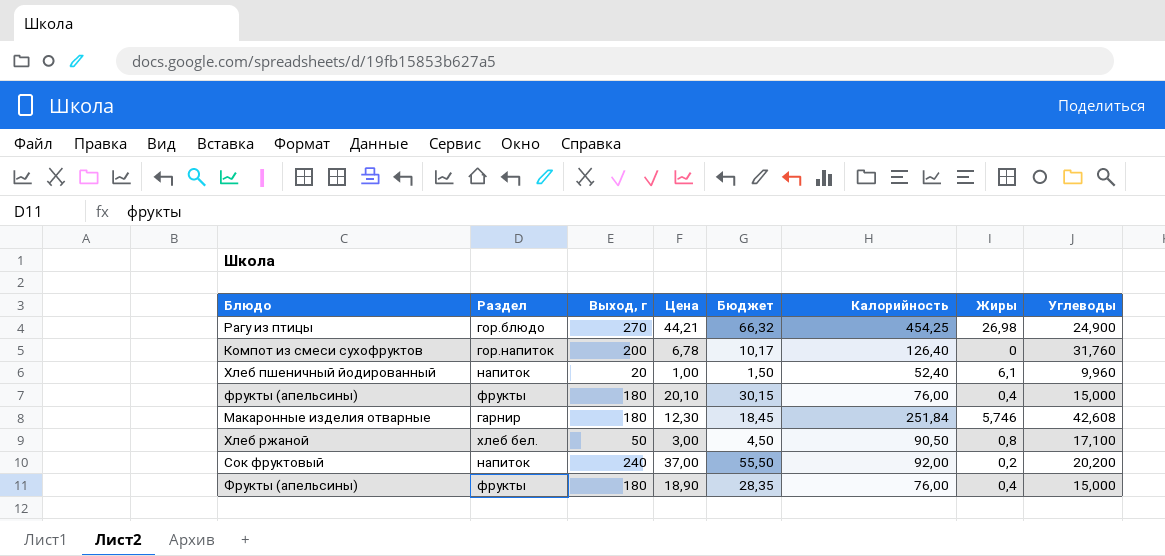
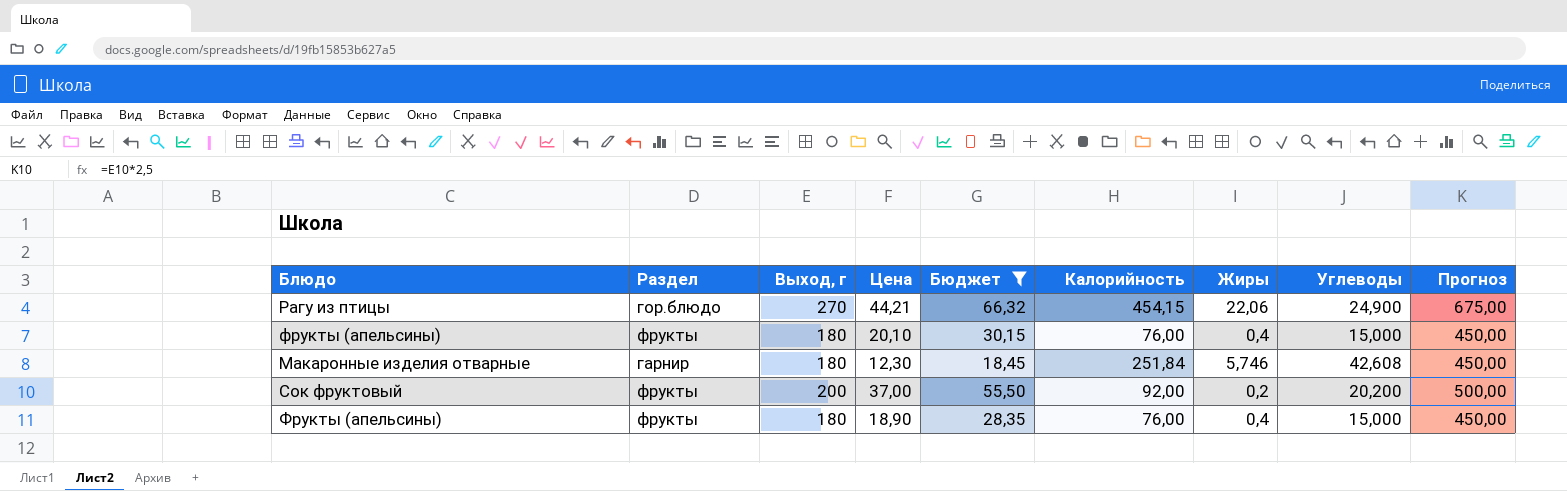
filter: none -> Бюджет >= 18,45
column Прогноз | formula: none -> [Выход, г] * 2,5
Рагу из птицы | Калорийность: 454,25 -> 454,15
Рагу из птицы | Жиры: 26,98 -> 22,06
Сок фруктовый | Раздел: напиток -> фрукты
Сок фруктовый | Выход, г: 240 -> 200

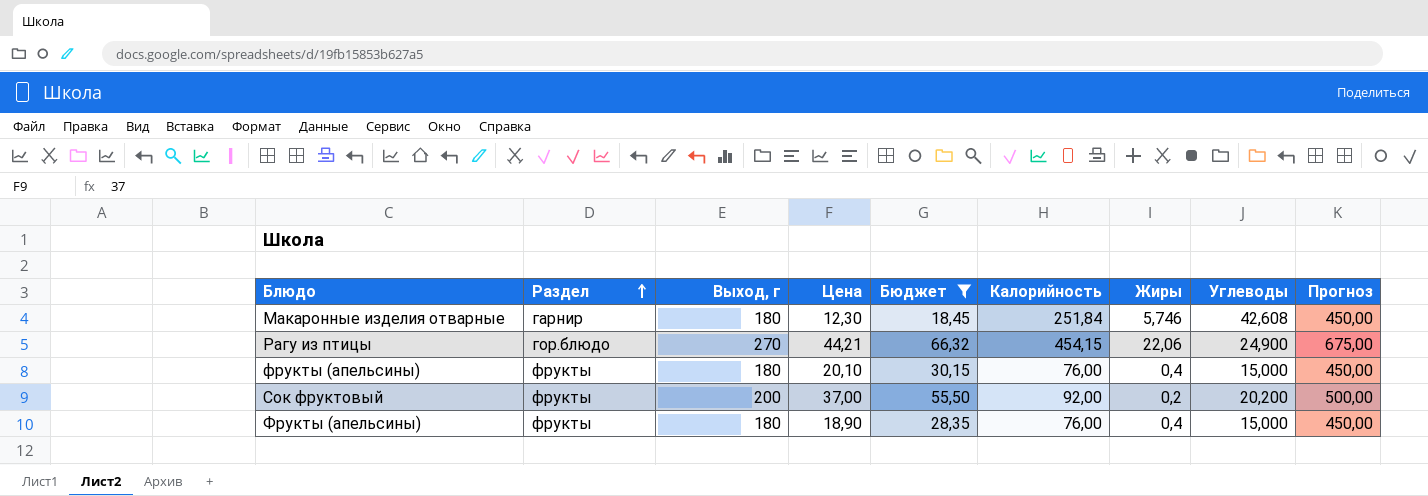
row order: none -> Раздел ascending

